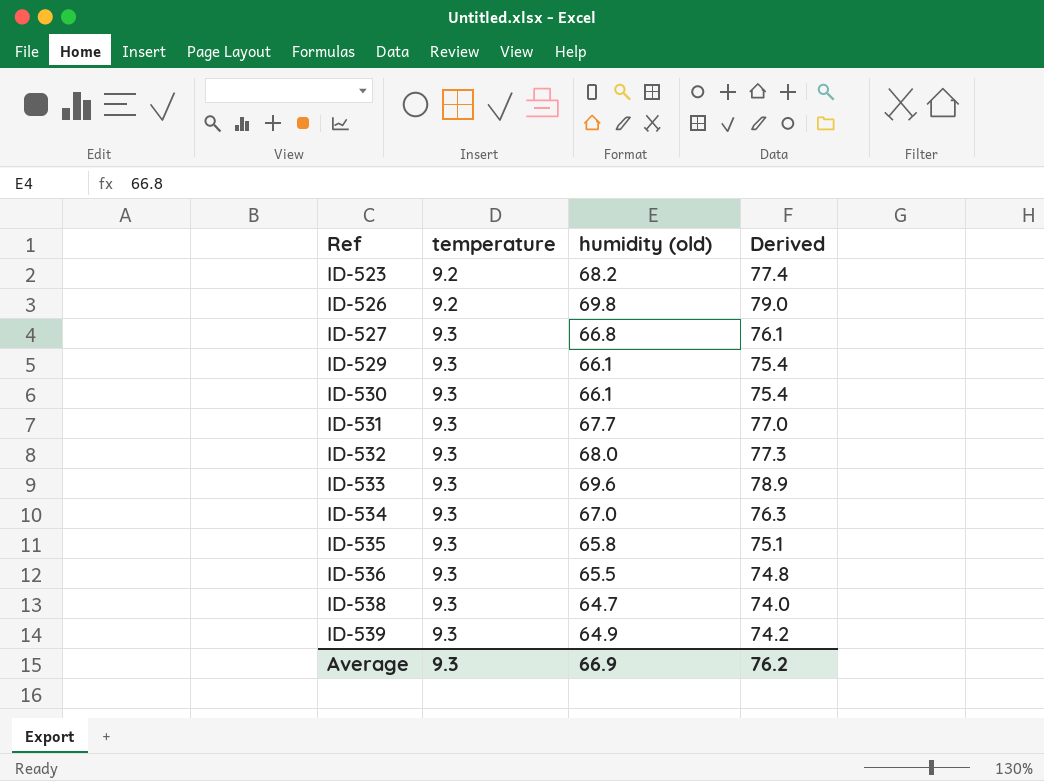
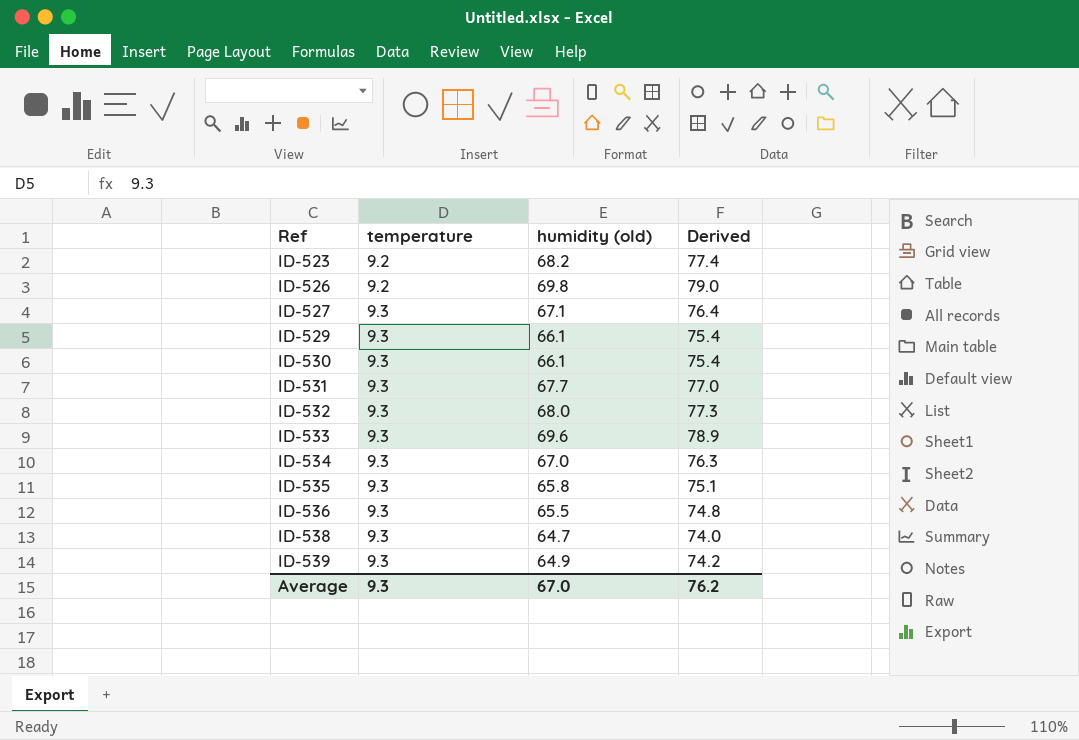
ID-527 | humidity (old): 66.8 -> 67.1
ID-527 | Derived: 76.1 -> 76.4
Average | humidity (old): 66.9 -> 67.0

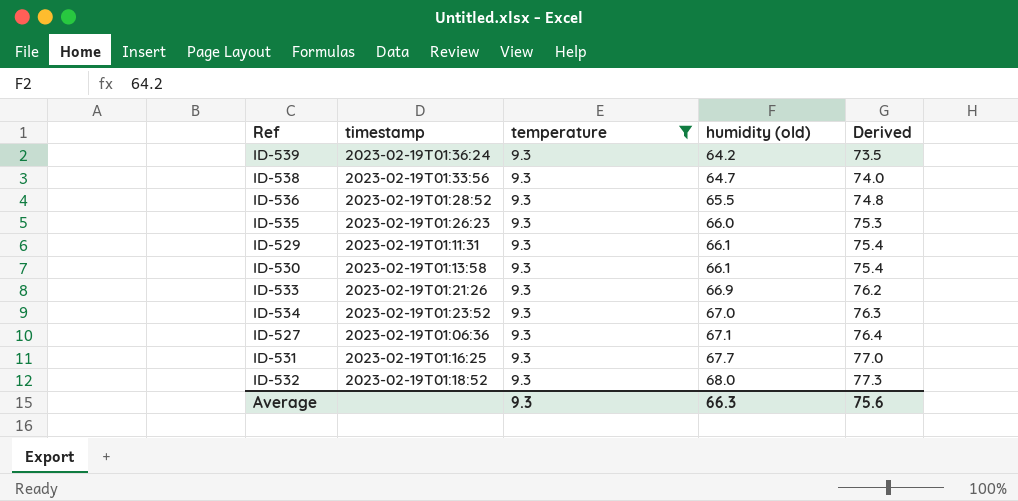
filter: none -> temperature = 9.3
row order: Ref ascending -> humidity (old) ascending
column timestamp | position: none -> 2
ID-539 | humidity (old): 64.9 -> 64.2
ID-539 | Derived: 74.2 -> 73.5
ID-535 | humidity (old): 65.8 -> 66.0
ID-535 | Derived: 75.1 -> 75.3
ID-533 | humidity (old): 69.6 -> 66.9
ID-533 | Derived: 78.9 -> 76.2
Average | humidity (old): 67.0 -> 66.3
Average | Derived: 76.2 -> 75.6

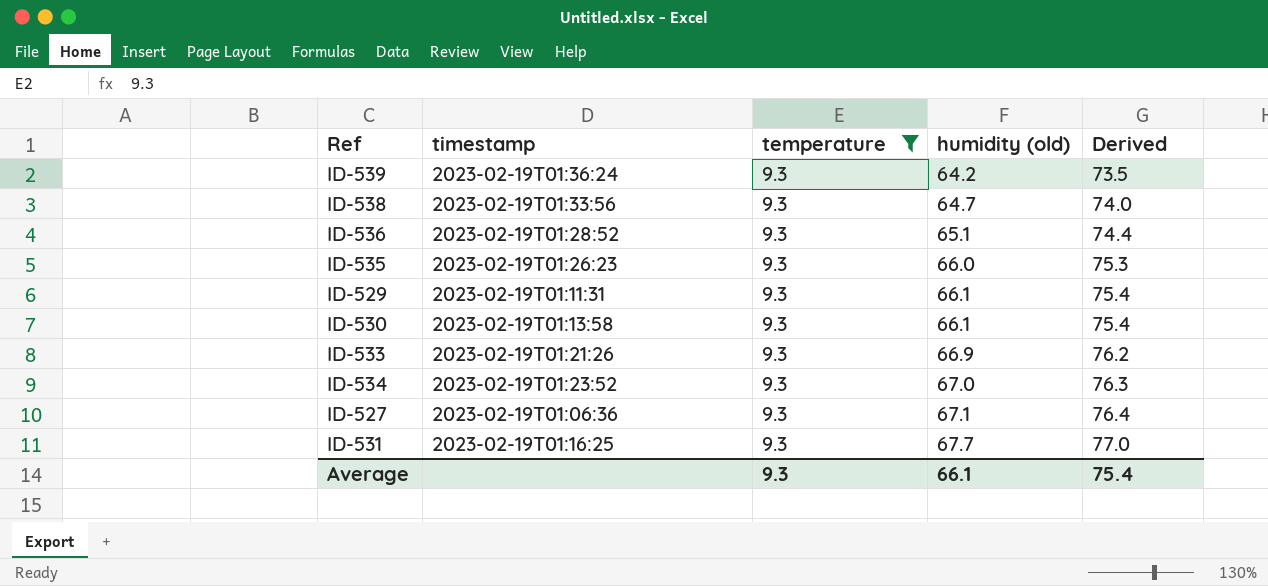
row ID-532: 2023-02-19T01:18:52 | 9.3 | 68.0 | 77.3 -> none
ID-536 | humidity (old): 65.5 -> 65.1
ID-536 | Derived: 74.8 -> 74.4
Average | humidity (old): 66.3 -> 66.1
Average | Derived: 75.6 -> 75.4

